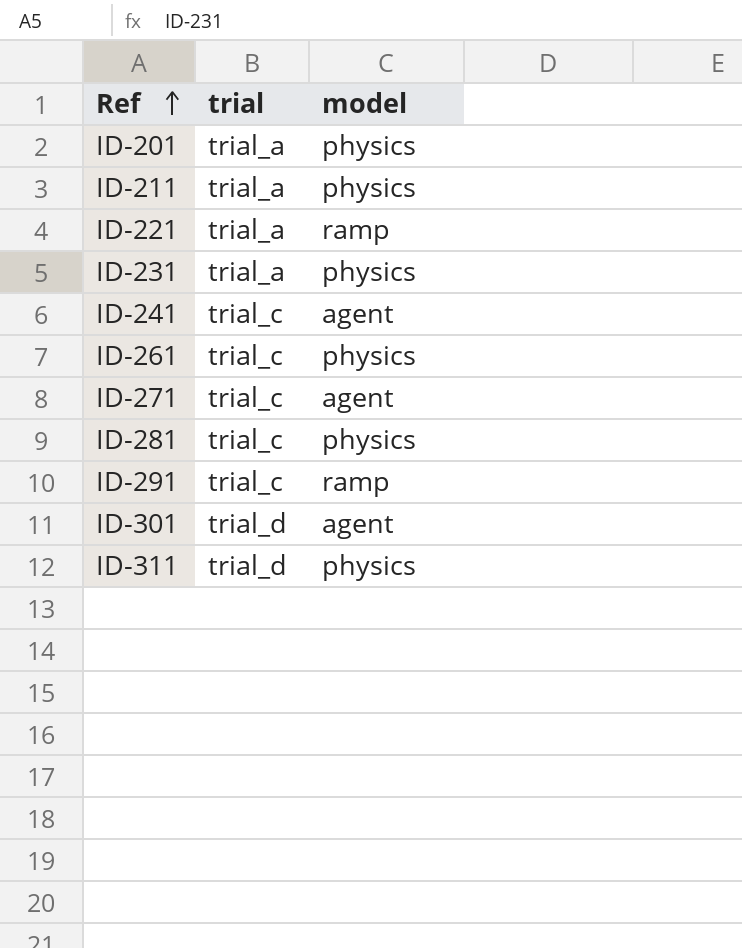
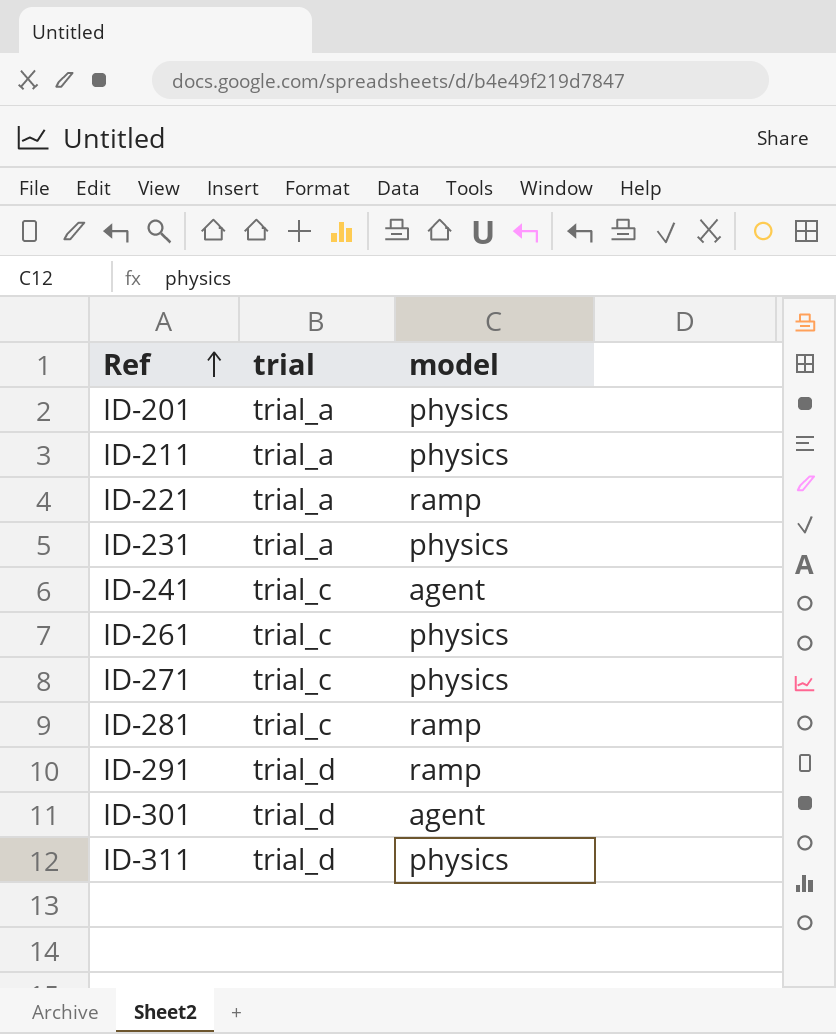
ID-271 | model: agent -> physics
ID-281 | model: physics -> ramp
ID-291 | trial: trial_c -> trial_d

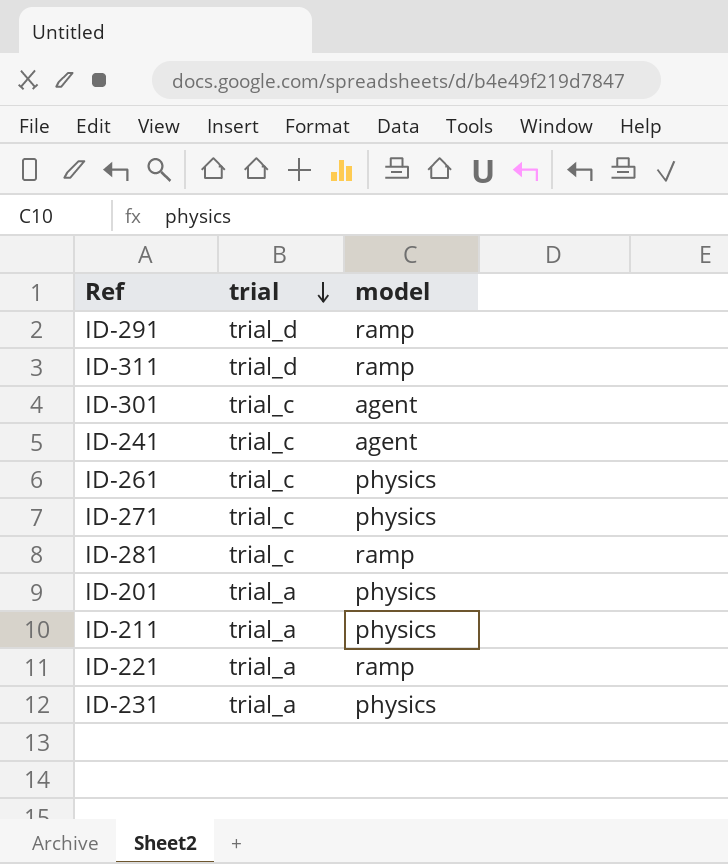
row order: Ref ascending -> trial descending
ID-311 | model: physics -> ramp
ID-301 | trial: trial_d -> trial_c

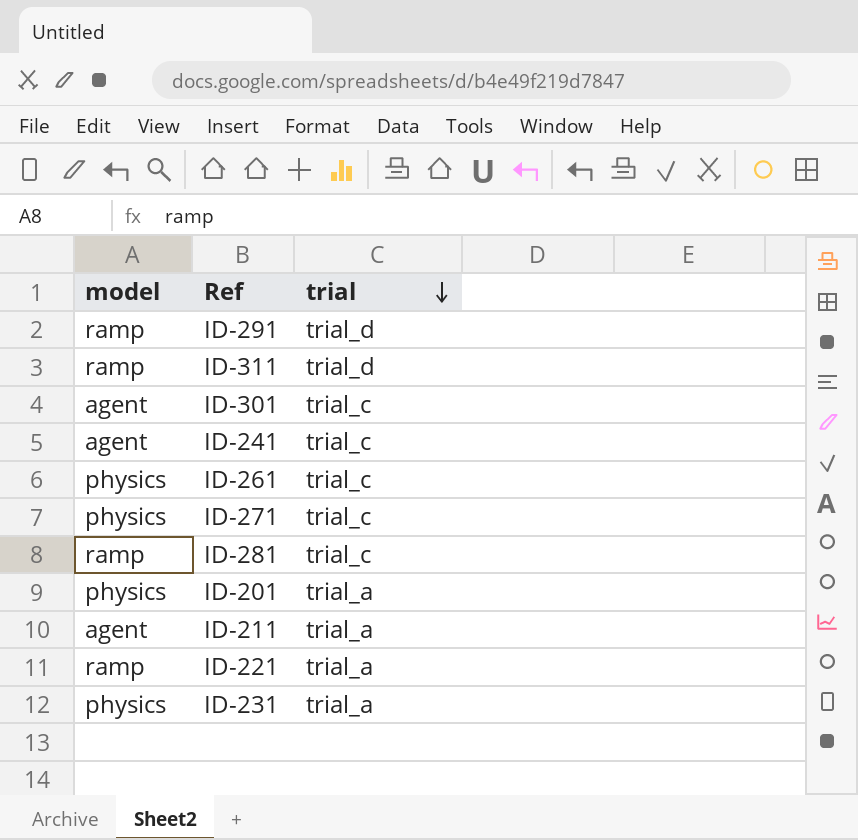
column model | position: 3 -> 1
ID-211 | model: physics -> agent

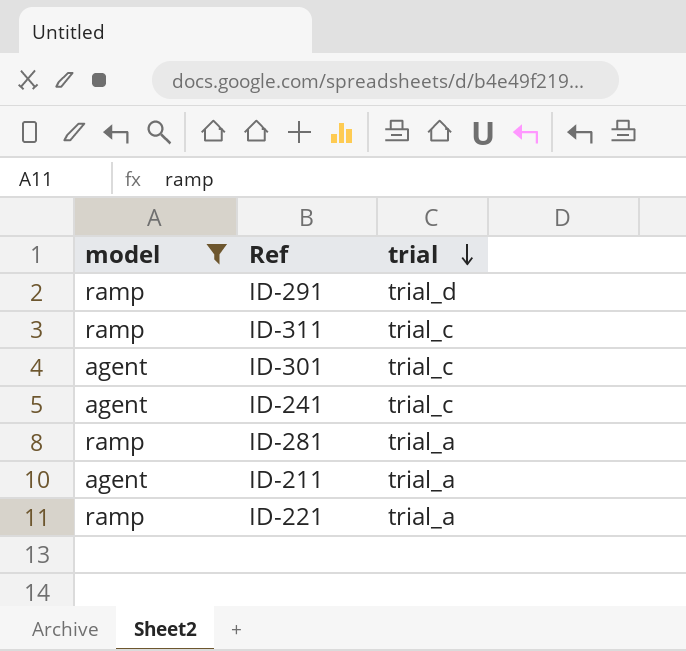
filter: none -> model != physics
ID-311 | trial: trial_d -> trial_c
ID-281 | trial: trial_c -> trial_a

